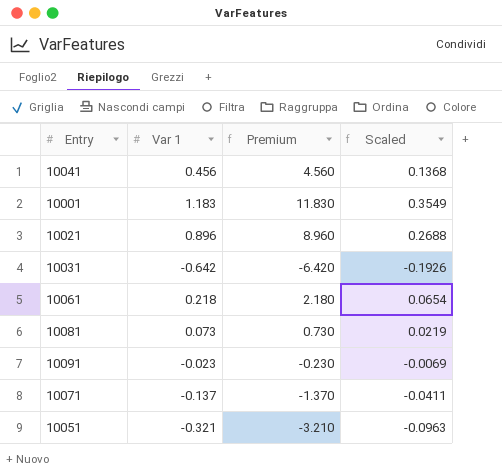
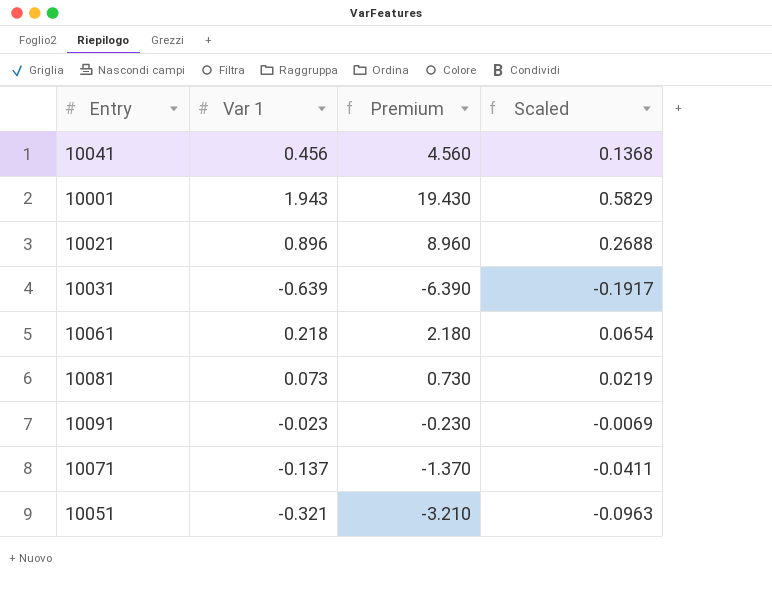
10001 | Var 1: 1.183 -> 1.943
10001 | Premium: 11.830 -> 19.430
10001 | Scaled: 0.3549 -> 0.5829
10031 | Var 1: -0.642 -> -0.639
10031 | Premium: -6.420 -> -6.390
10031 | Scaled: -0.1926 -> -0.1917

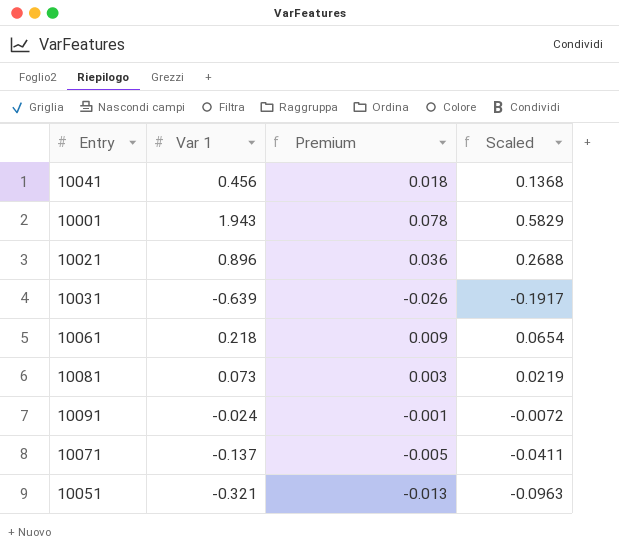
column Premium | formula: [Var 1] * 10 -> [Var 1] * 0.04
10091 | Var 1: -0.023 -> -0.024
10091 | Scaled: -0.0069 -> -0.0072

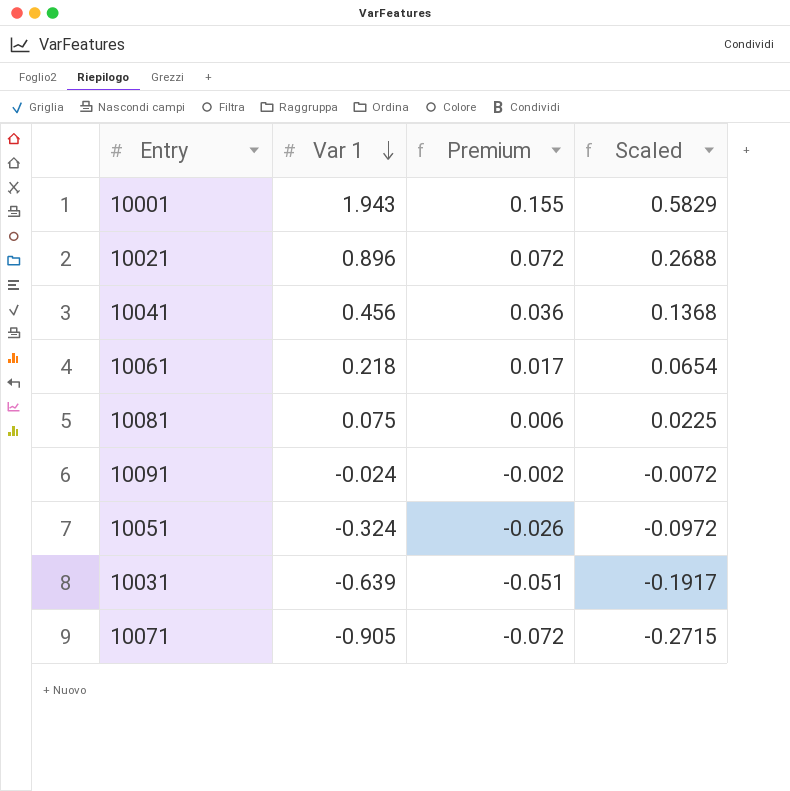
row order: none -> Var 1 descending
column Premium | formula: [Var 1] * 0.04 -> [Var 1] * 0.08
10081 | Var 1: 0.073 -> 0.075
10081 | Scaled: 0.0219 -> 0.0225
10051 | Var 1: -0.321 -> -0.324
10051 | Scaled: -0.0963 -> -0.0972
10071 | Var 1: -0.137 -> -0.905
10071 | Scaled: -0.0411 -> -0.2715

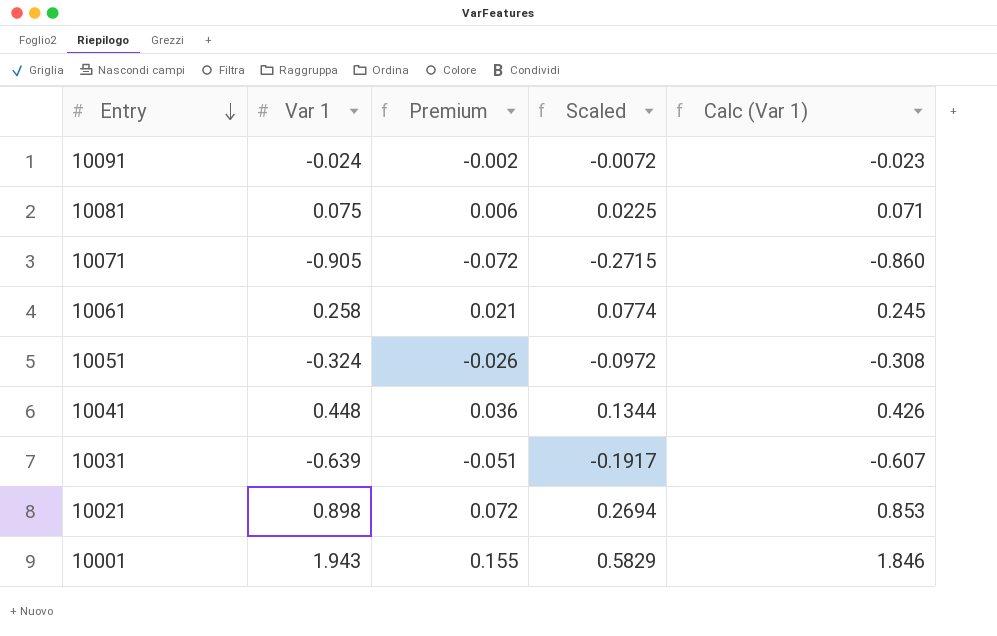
row order: Var 1 descending -> Entry descending
column Calc (Var 1) | formula: none -> [Var 1] * 0.95
10061 | Var 1: 0.218 -> 0.258
10061 | Premium: 0.017 -> 0.021
10061 | Scaled: 0.0654 -> 0.0774
10041 | Var 1: 0.456 -> 0.448
10041 | Scaled: 0.1368 -> 0.1344
10021 | Var 1: 0.896 -> 0.898
10021 | Scaled: 0.2688 -> 0.2694

